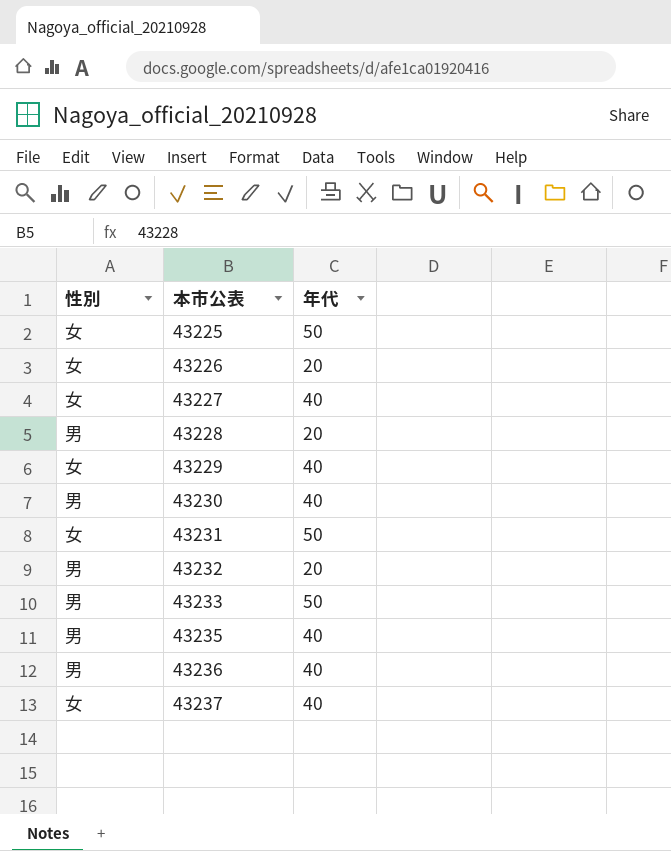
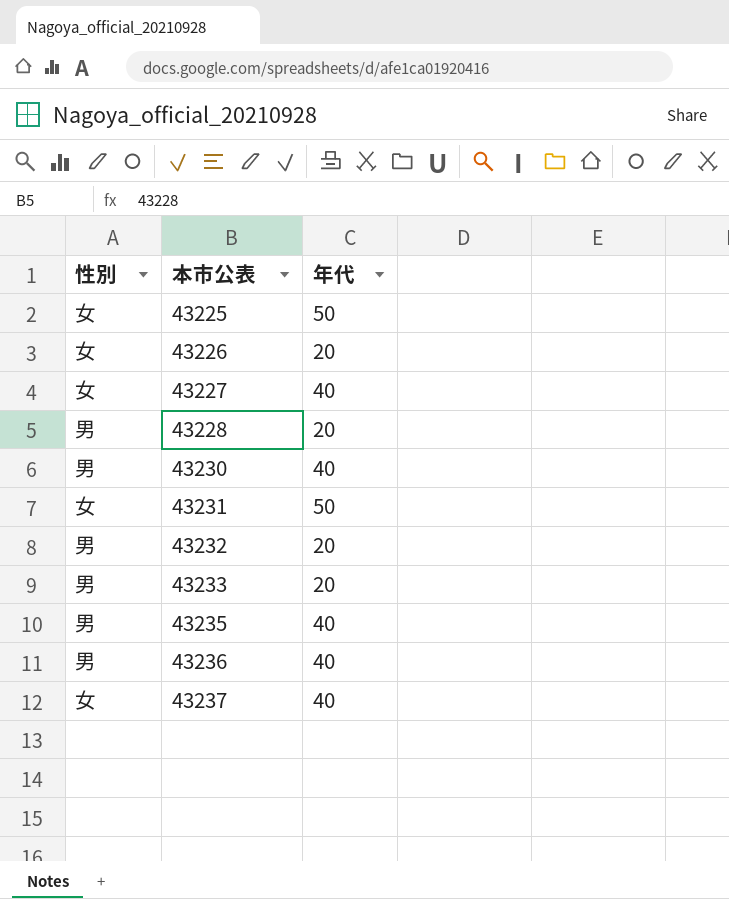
row 43229: 女 | 40 -> none
43233 | 年代: 50 -> 20

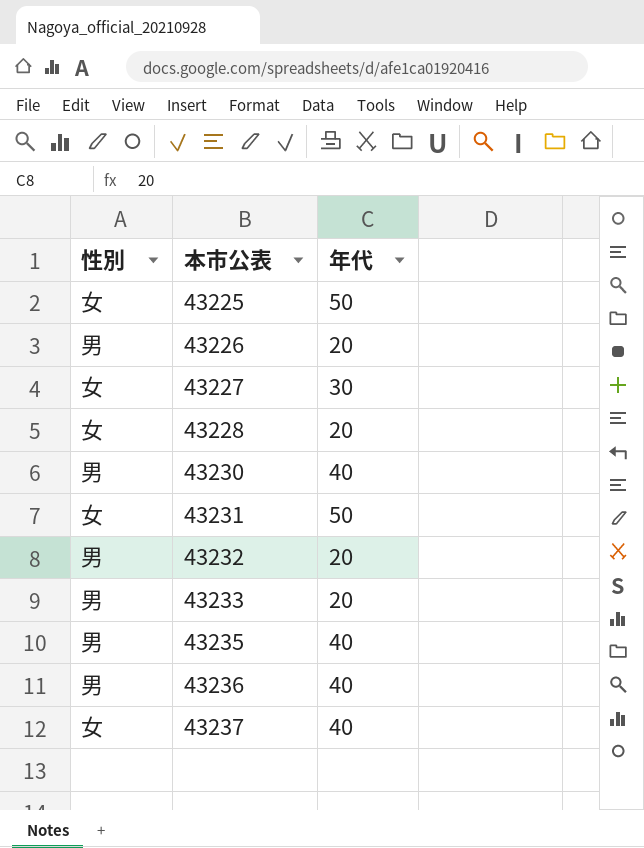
43226 | 性別: 女 -> 男
43227 | 年代: 40 -> 30
43228 | 性別: 男 -> 女

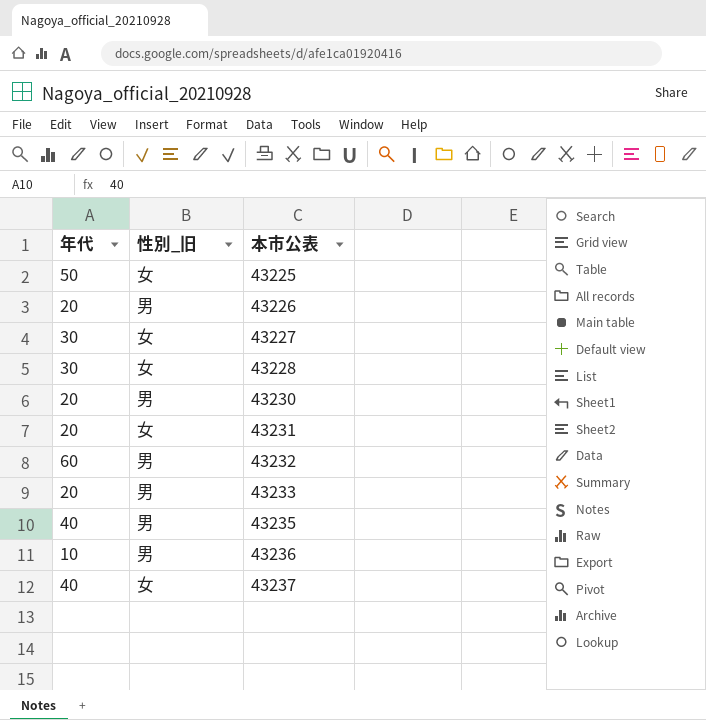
column 年代 | position: 3 -> 1
column name: 性別 -> 性別_旧
43228 | 年代: 20 -> 30
43230 | 年代: 40 -> 20
43231 | 年代: 50 -> 20
43232 | 年代: 20 -> 60
43236 | 年代: 40 -> 10

